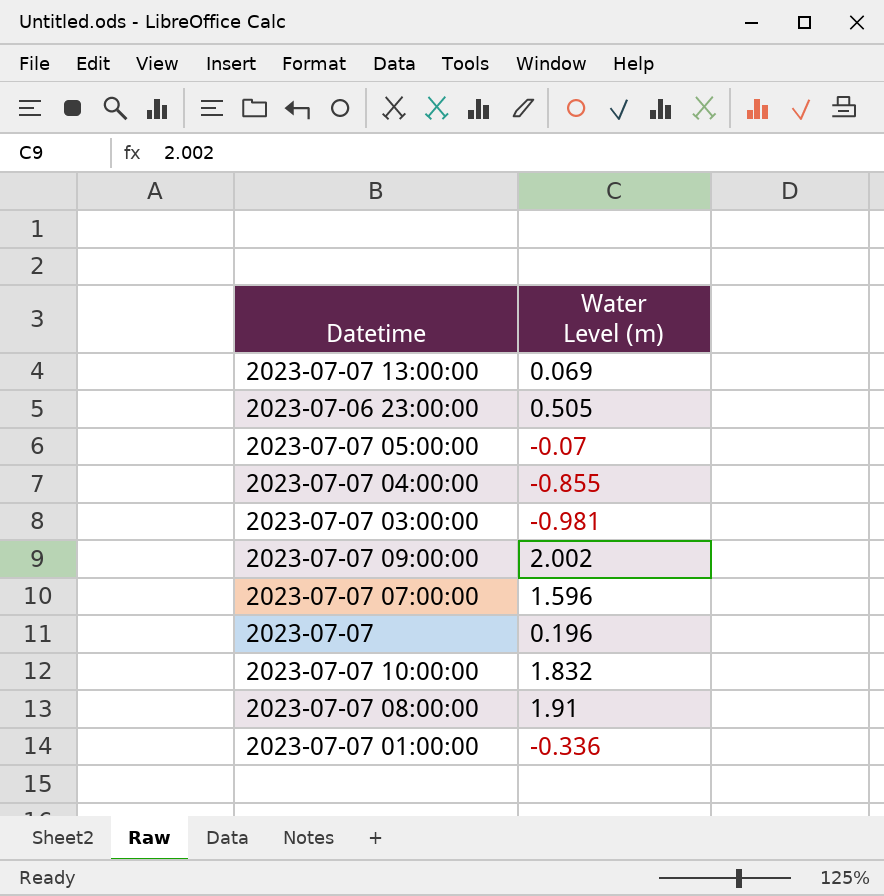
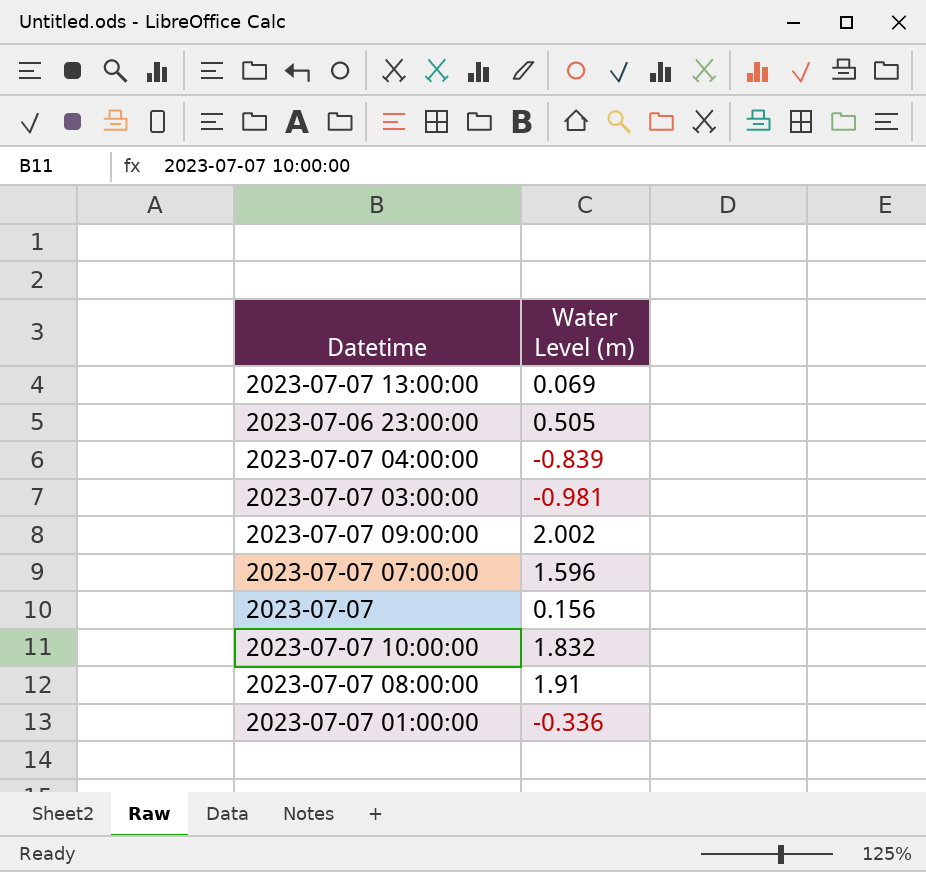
row 2023-07-07 05:00:00: -0.07 -> none
2023-07-07 04:00:00 | Water Level (m): -0.855 -> -0.839
2023-07-07 | Water Level (m): 0.196 -> 0.156

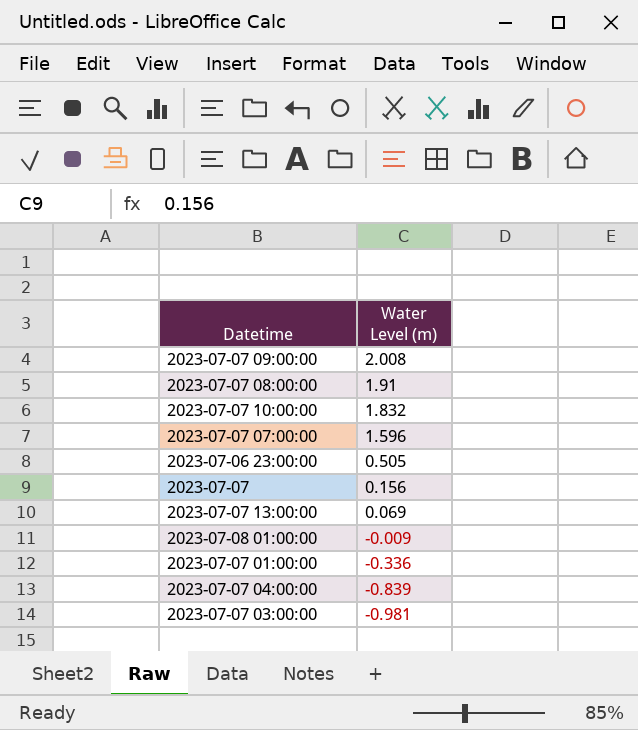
row order: none -> Water Level (m) descending
2023-07-07 09:00:00 | Water Level (m): 2.002 -> 2.008
row 2023-07-08 01:00:00: none -> -0.009

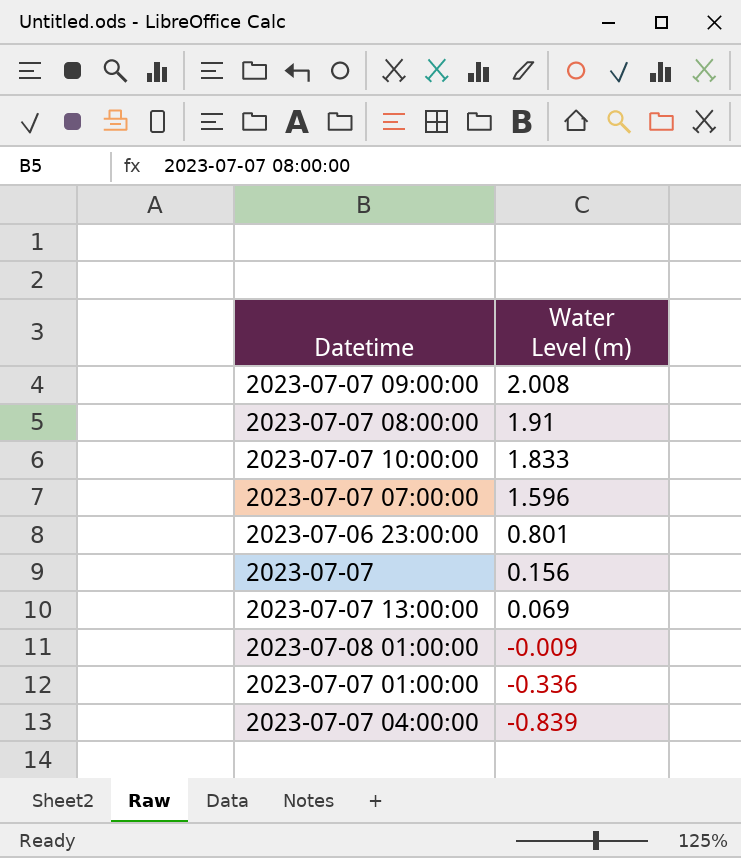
row 2023-07-07 03:00:00: -0.981 -> none
2023-07-07 10:00:00 | Water Level (m): 1.832 -> 1.833
2023-07-06 23:00:00 | Water Level (m): 0.505 -> 0.801

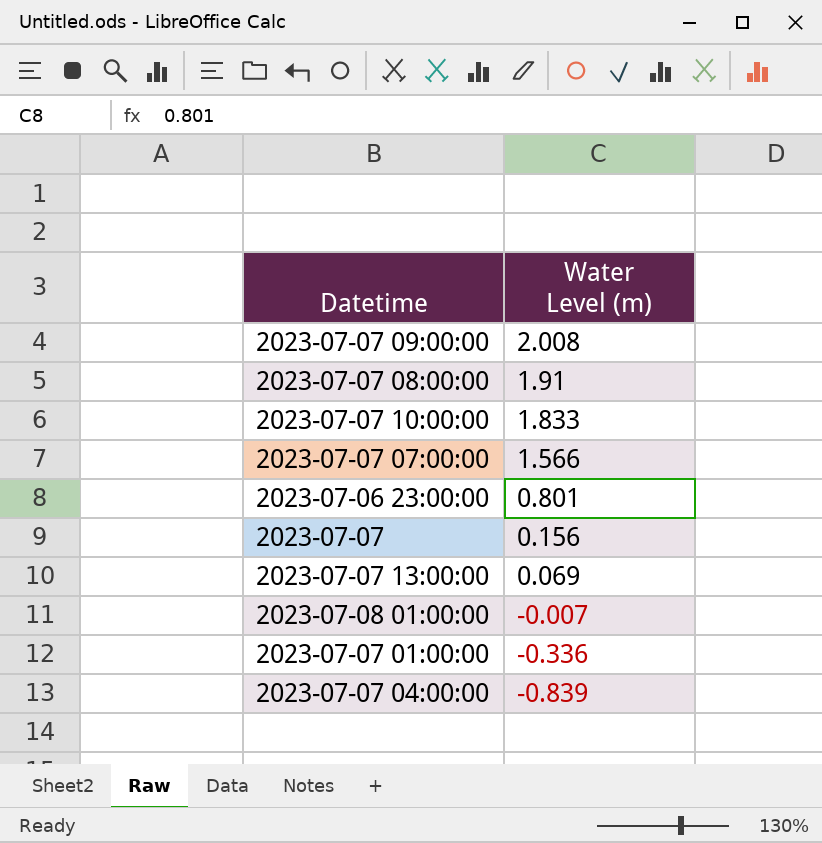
2023-07-07 07:00:00 | Water Level (m): 1.596 -> 1.566
2023-07-08 01:00:00 | Water Level (m): -0.009 -> -0.007

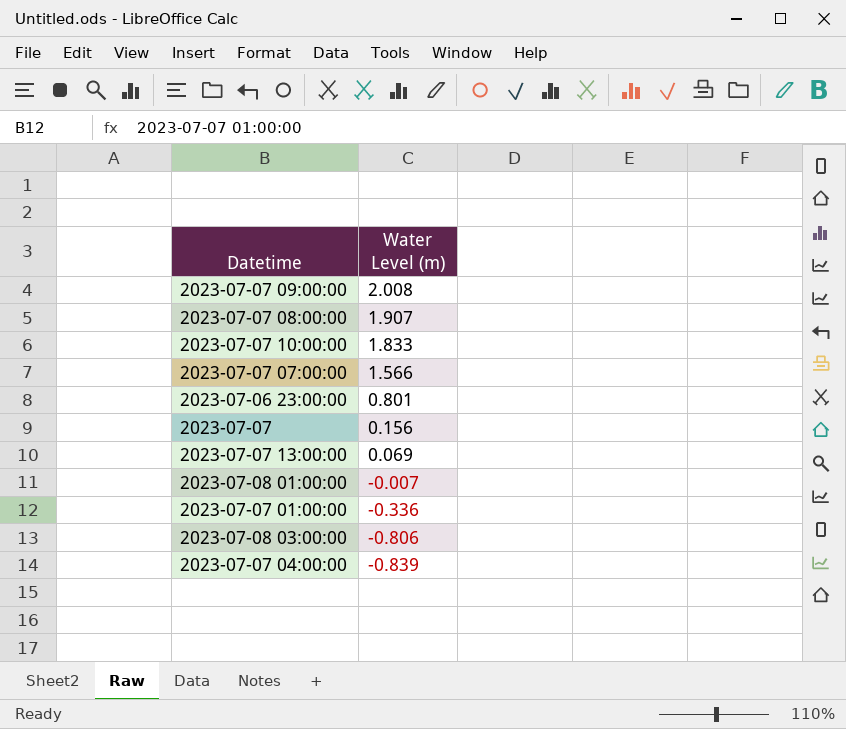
2023-07-07 08:00:00 | Water Level (m): 1.91 -> 1.907
row 2023-07-08 03:00:00: none -> -0.806

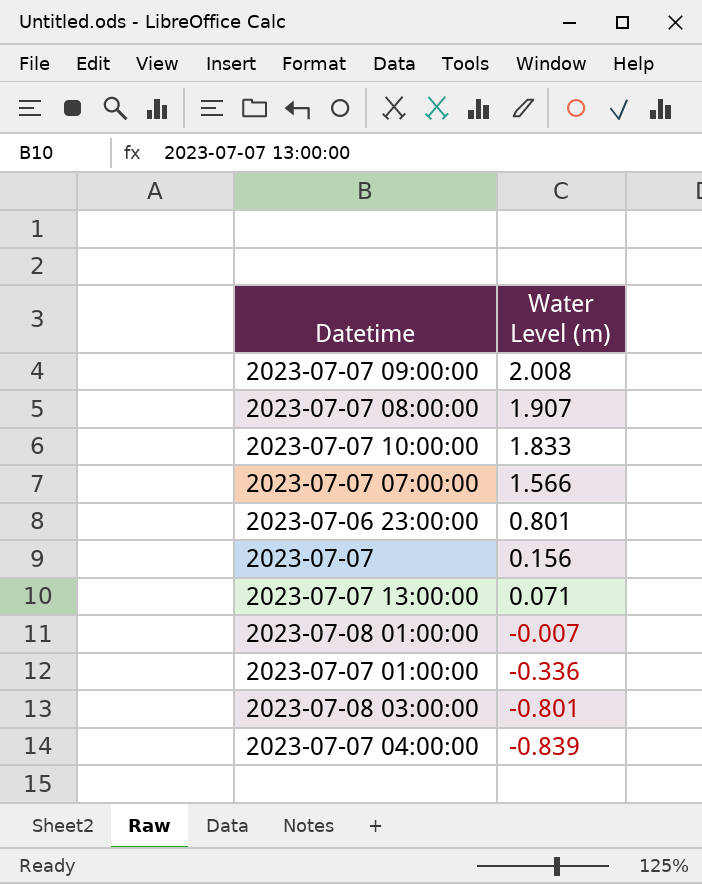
2023-07-07 13:00:00 | Water Level (m): 0.069 -> 0.071
2023-07-08 03:00:00 | Water Level (m): -0.806 -> -0.801

